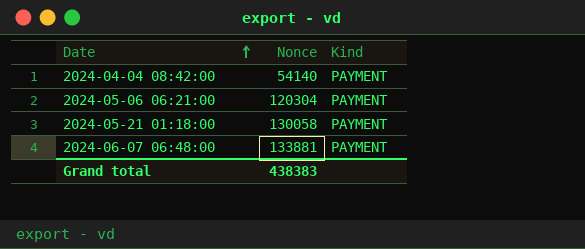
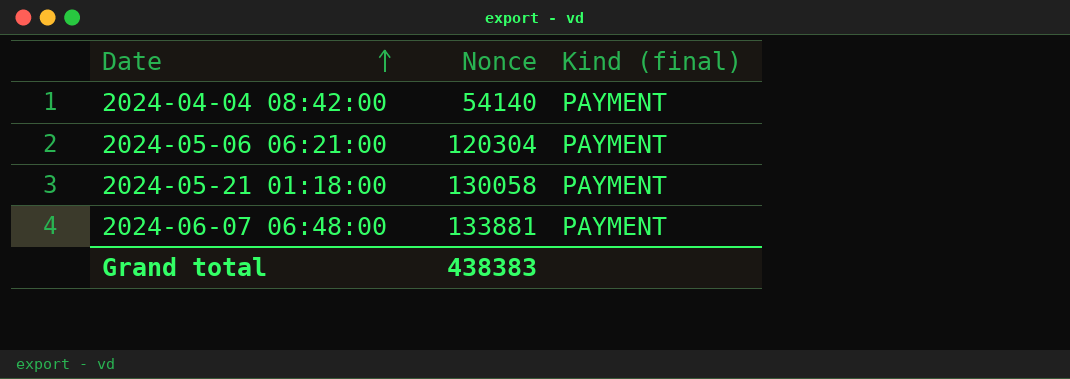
column name: Kind -> Kind (final)

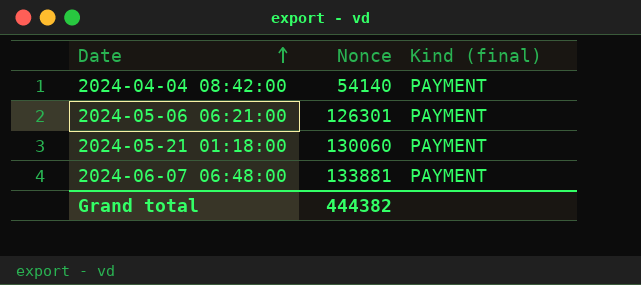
2024-05-06 06:21:00 | Nonce: 120304 -> 126301
2024-05-21 01:18:00 | Nonce: 130058 -> 130060
Grand total | Nonce: 438383 -> 444382

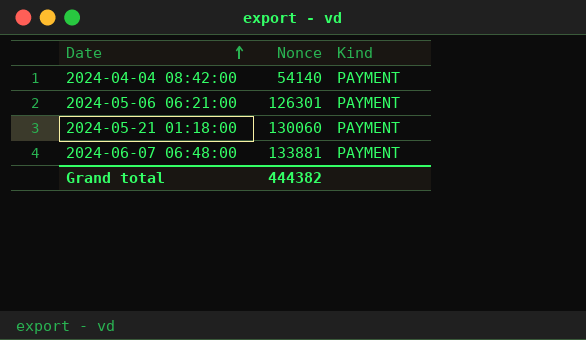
column name: Kind (final) -> Kind

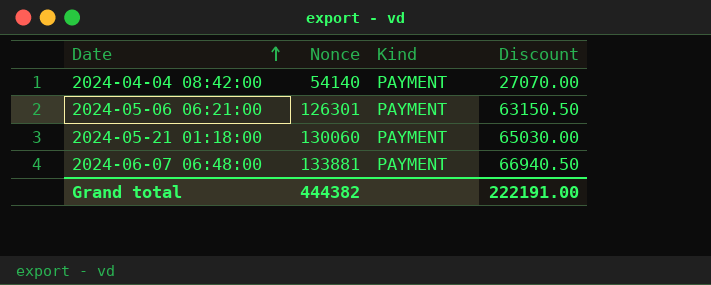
column Discount | formula: none -> [Nonce] * 0.5

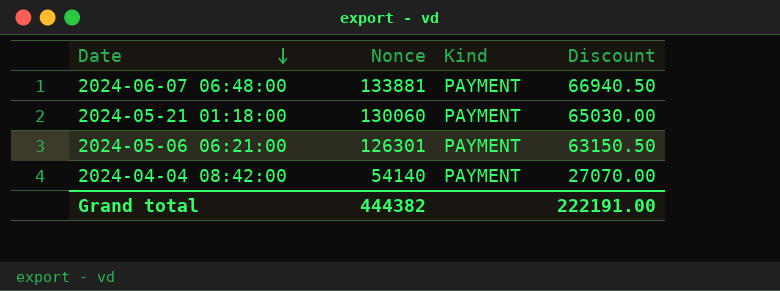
row order: Date ascending -> Date descending

